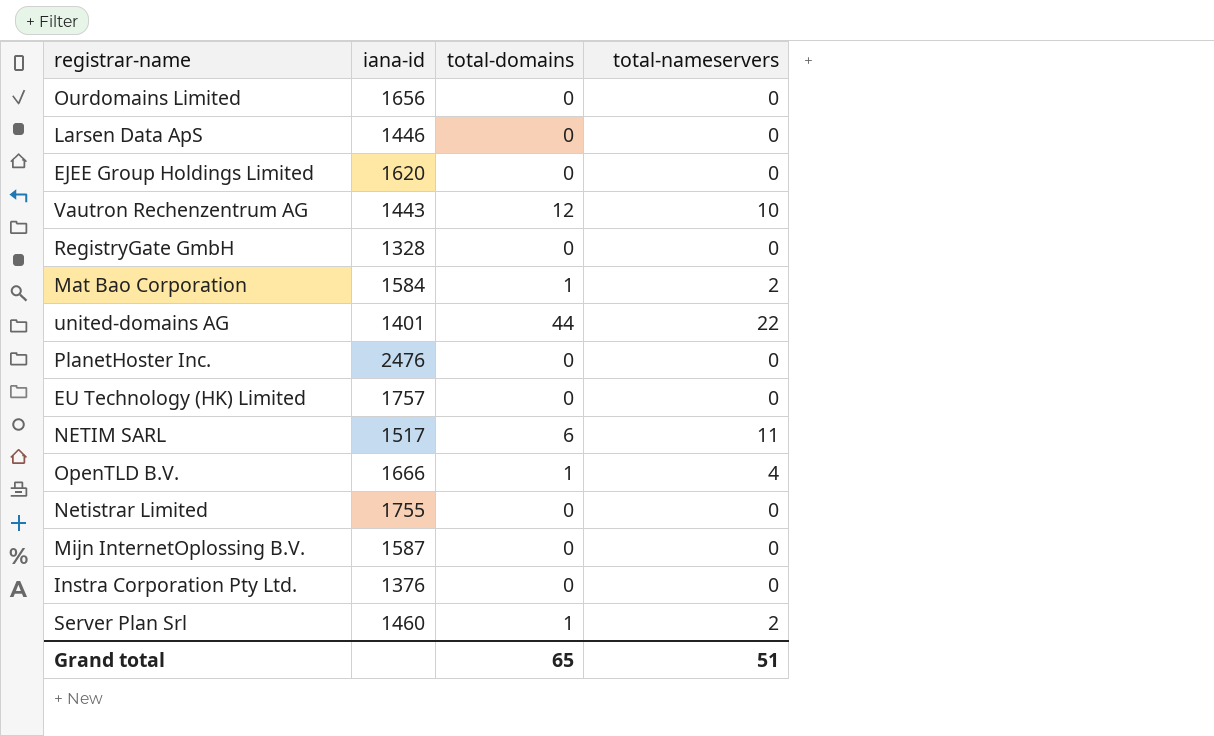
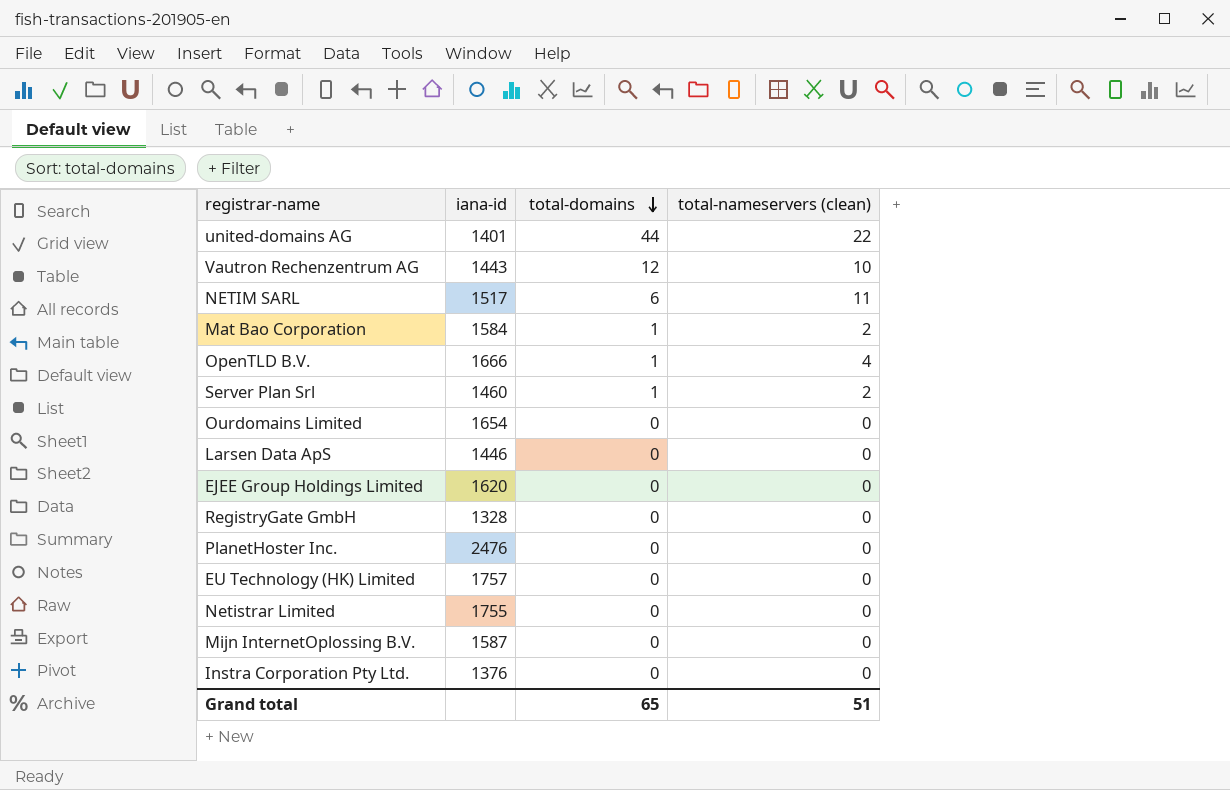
row order: none -> total-domains descending
column name: total-nameservers -> total-nameservers (clean)
Ourdomains Limited | iana-id: 1656 -> 1654

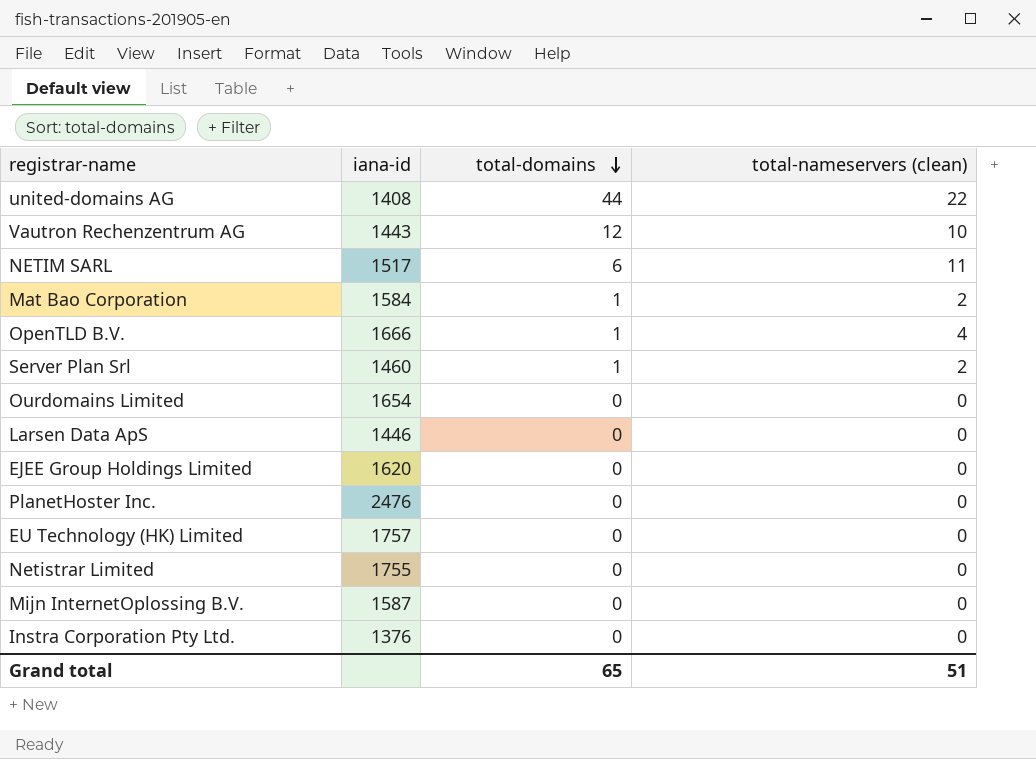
row RegistryGate GmbH: 1328 | 0 | 0 -> none
united-domains AG | iana-id: 1401 -> 1408

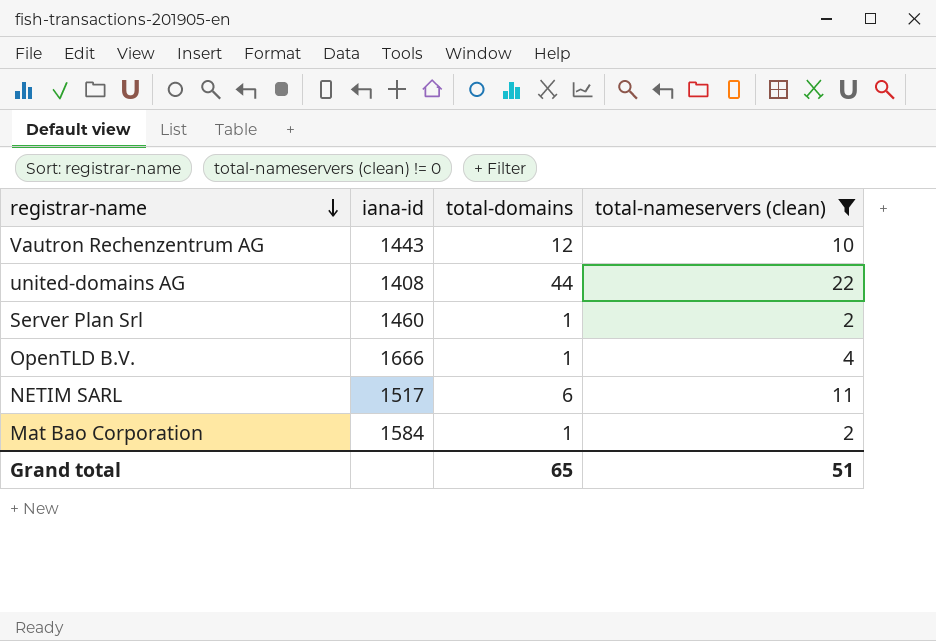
filter: none -> total-nameservers (clean) != 0
row order: total-domains descending -> registrar-name descending

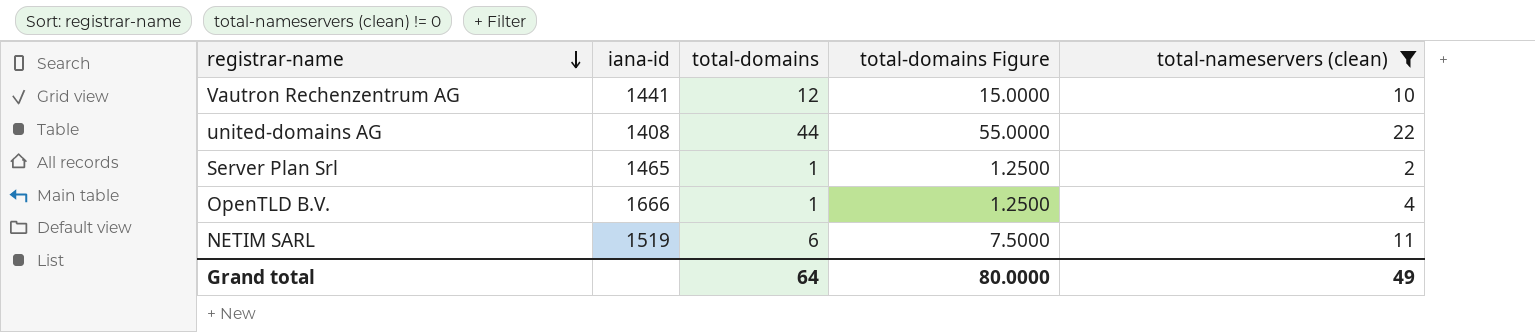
column total-domains Figure | formula: none -> [total-domains] * 1.25
row Mat Bao Corporation: 1584 | 1 | 2 -> none
Vautron Rechenzentrum AG | iana-id: 1443 -> 1441
Server Plan Srl | iana-id: 1460 -> 1465
NETIM SARL | iana-id: 1517 -> 1519
Grand total | total-domains: 65 -> 64
Grand total | total-nameservers (clean): 51 -> 49

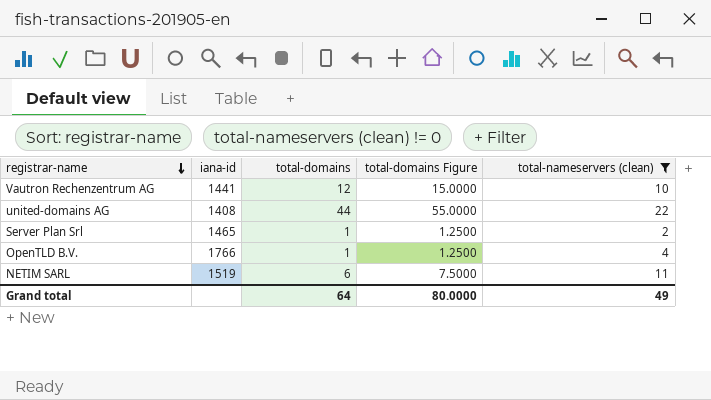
OpenTLD B.V. | iana-id: 1666 -> 1766

